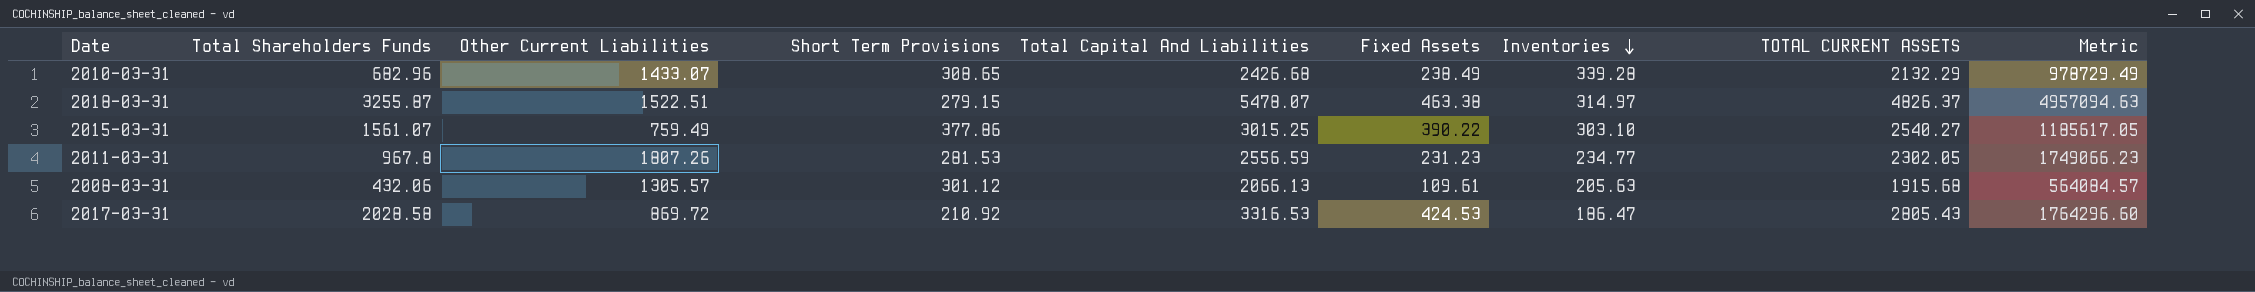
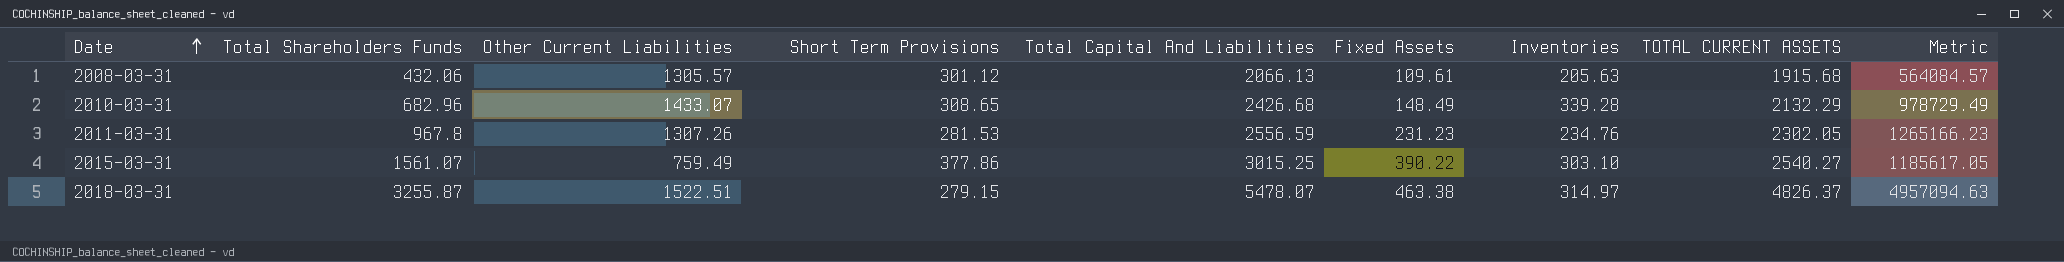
row order: Inventories descending -> Date ascending
row 2017-03-31: 2028.58 | 869.72 | 210.92 | 3316.53 | 424.53 | 186.47 | 2805.43 | 1764296.60 -> none
2010-03-31 | Fixed Assets: 238.49 -> 148.49
2011-03-31 | Other Current Liabilities: 1807.26 -> 1307.26
2011-03-31 | Inventories: 234.77 -> 234.76
2011-03-31 | Metric: 1749066.23 -> 1265166.23

